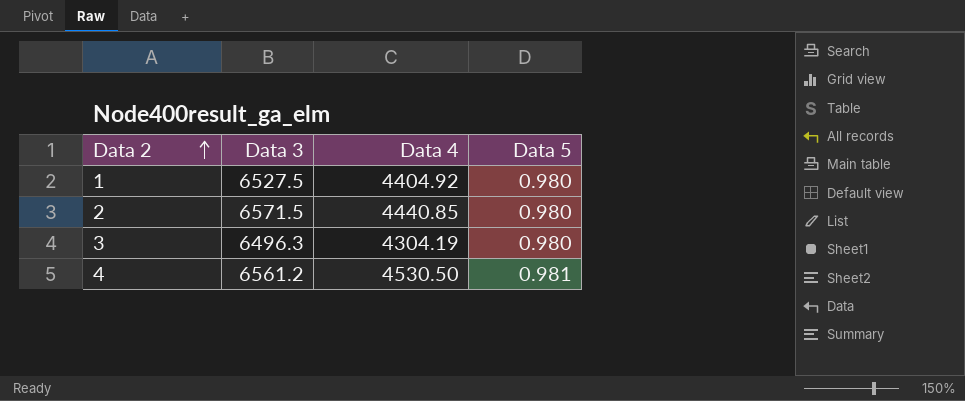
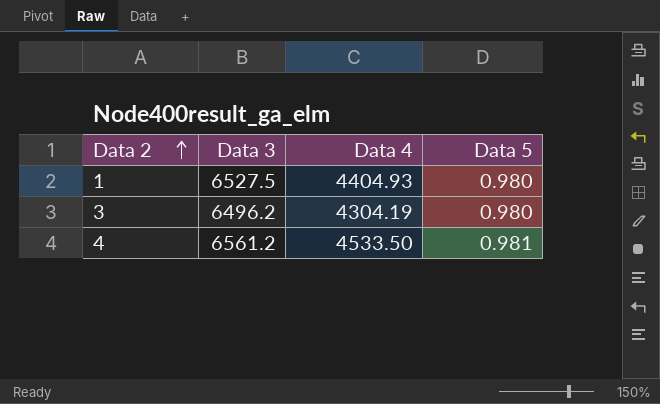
row 2: 6571.5 | 4440.85 | 0.980 -> none
1 | Data 4: 4404.92 -> 4404.93
3 | Data 3: 6496.3 -> 6496.2
4 | Data 4: 4530.50 -> 4533.50

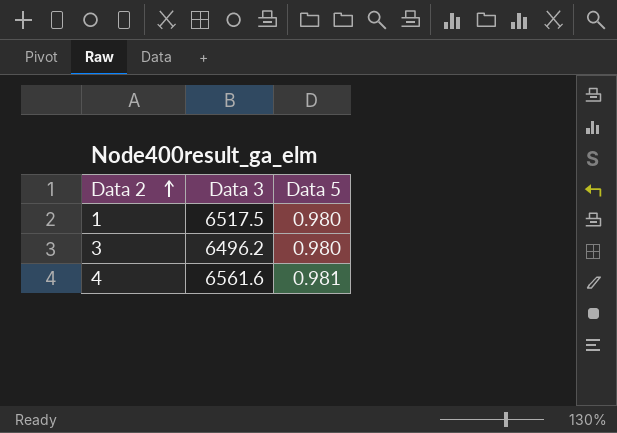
column Data 4 | position: 3 -> none
1 | Data 3: 6527.5 -> 6517.5
4 | Data 3: 6561.2 -> 6561.6

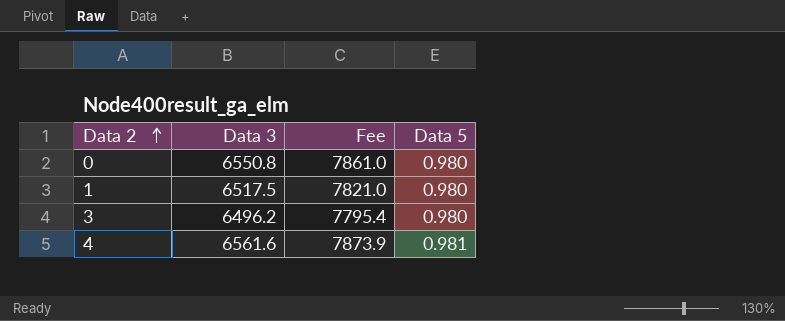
column Fee | formula: none -> [Data 3] * 1.2
row 0: none -> 6550.8 | 7861.0 | 0.980

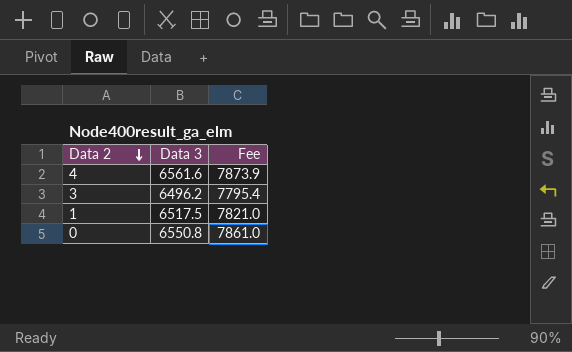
row order: Data 2 ascending -> Data 2 descending
column Data 5 | position: 4 -> none

